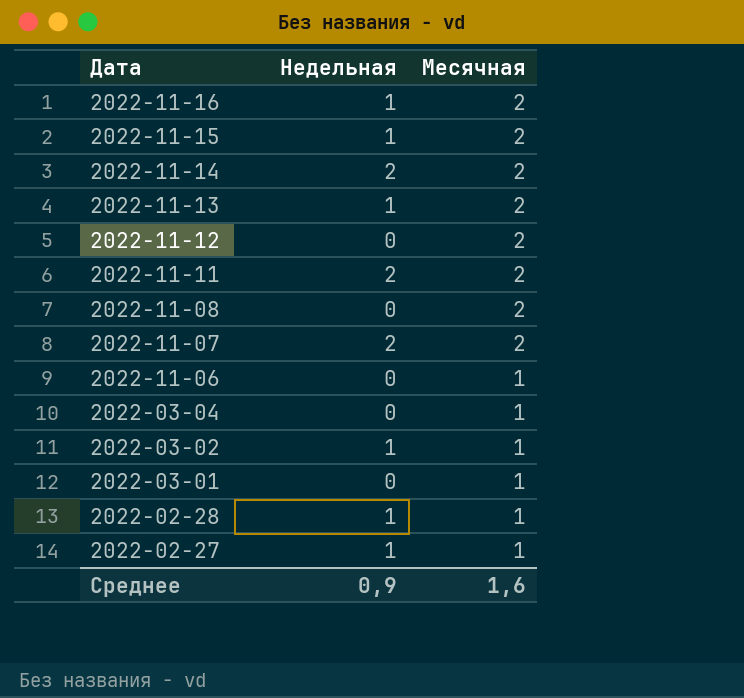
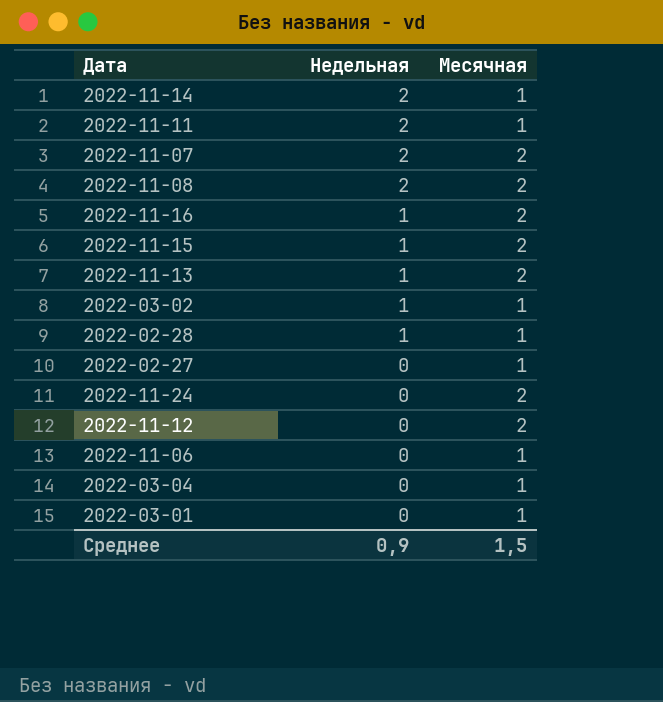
row order: Дата descending -> Недельная descending
2022-11-14 | Месячная: 2 -> 1
2022-11-11 | Месячная: 2 -> 1
2022-11-08 | Недельная: 0 -> 2
2022-02-27 | Недельная: 1 -> 0
row 2022-11-24: none -> 0 | 2
Среднее | Месячная: 1,6 -> 1,5

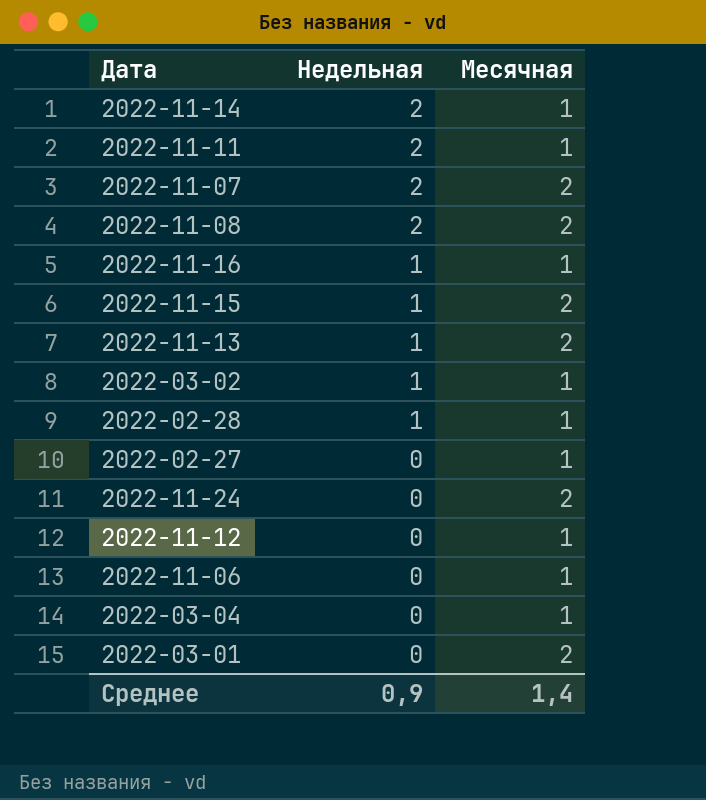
2022-11-16 | Месячная: 2 -> 1
2022-11-12 | Месячная: 2 -> 1
2022-03-01 | Месячная: 1 -> 2
Среднее | Месячная: 1,5 -> 1,4

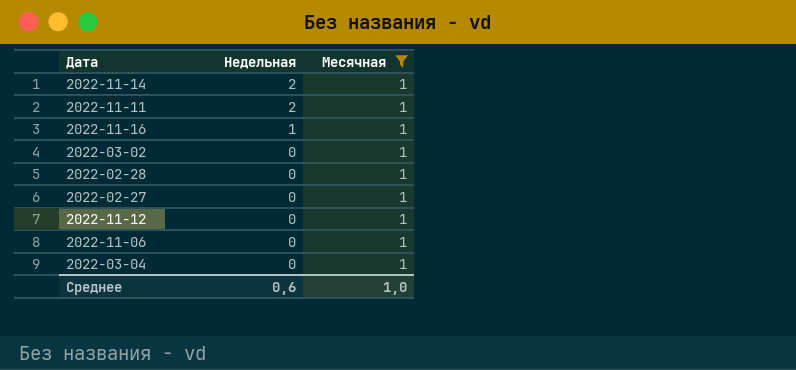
filter: none -> Месячная = 1
2022-03-02 | Недельная: 1 -> 0
2022-02-28 | Недельная: 1 -> 0
Среднее | Недельная: 0,9 -> 0,6
Среднее | Месячная: 1,4 -> 1,0

